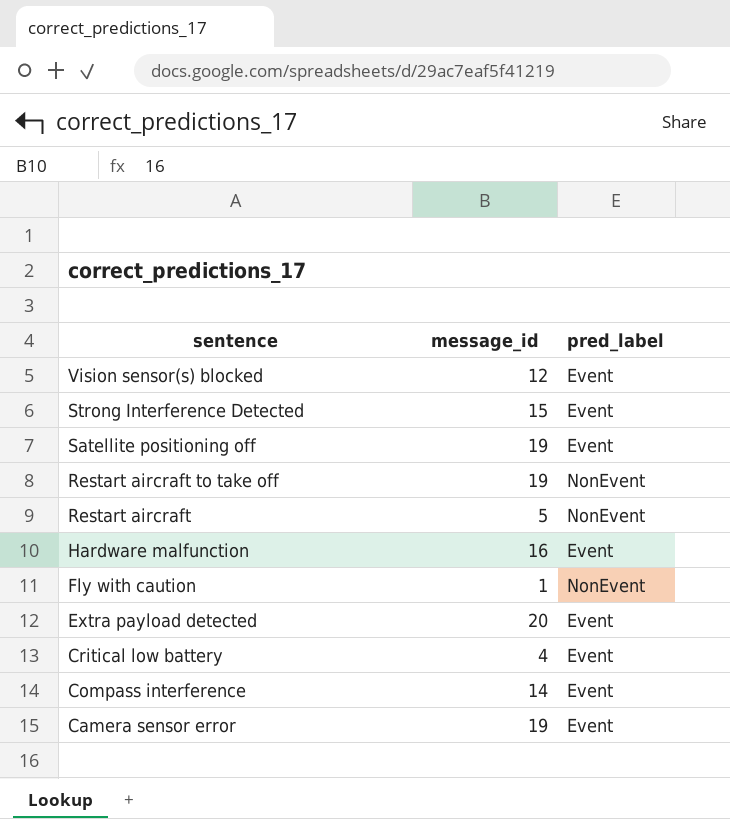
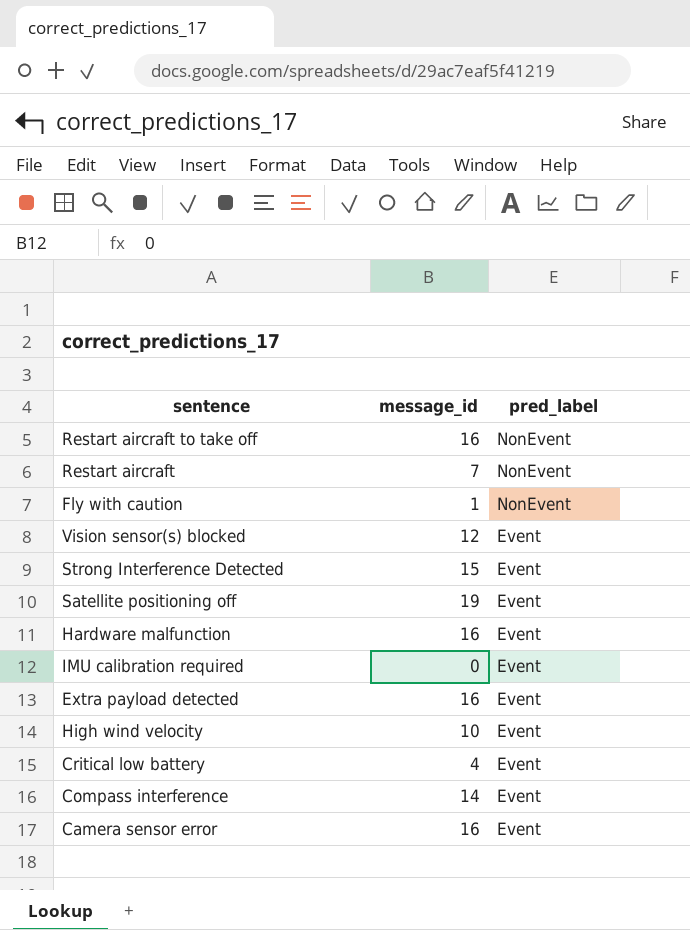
row order: sentence descending -> pred_label descending
Restart aircraft to take off | message_id: 19 -> 16
Restart aircraft | message_id: 5 -> 7
row IMU calibration required: none -> 0 | Event
Extra payload detected | message_id: 20 -> 16
row High wind velocity: none -> 10 | Event
Camera sensor error | message_id: 19 -> 16

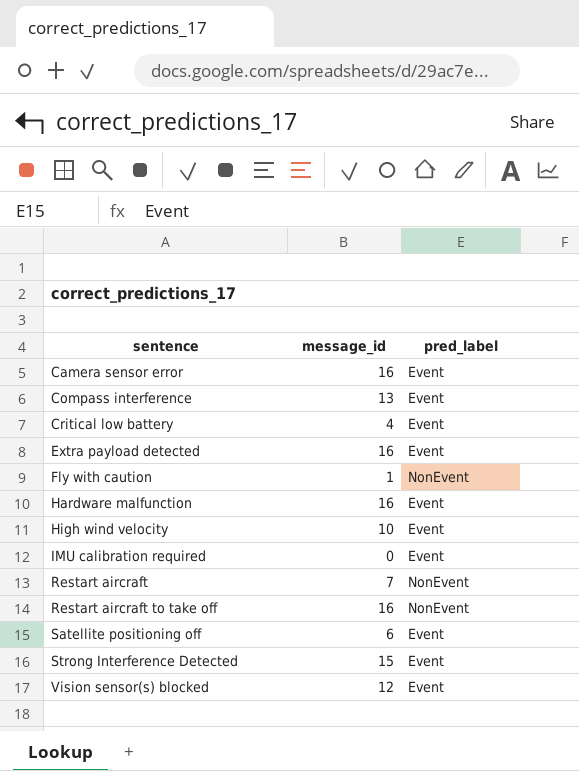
row order: pred_label descending -> sentence ascending
Compass interference | message_id: 14 -> 13
Satellite positioning off | message_id: 19 -> 6

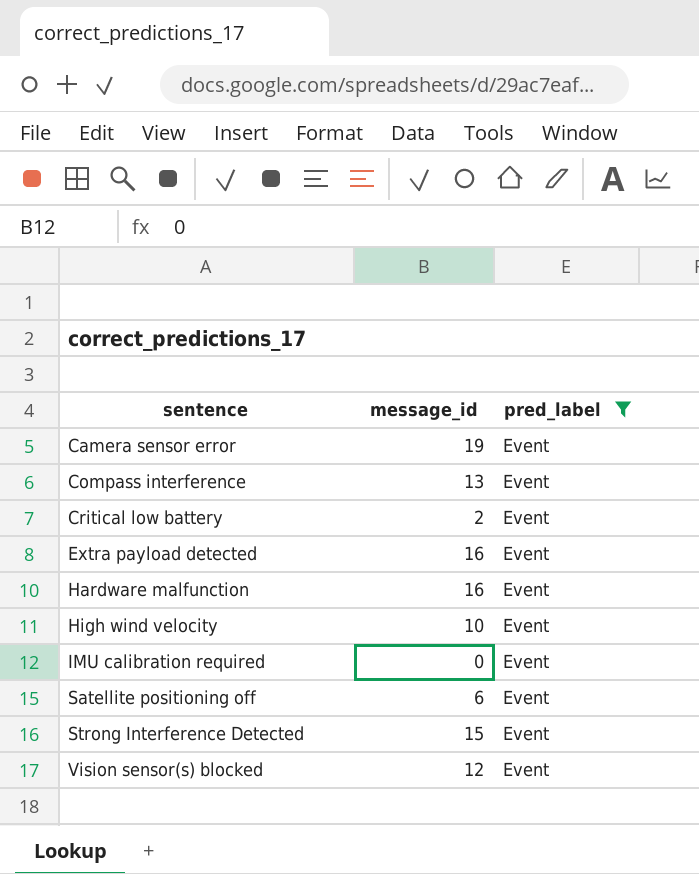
filter: none -> pred_label = Event
Camera sensor error | message_id: 16 -> 19
Critical low battery | message_id: 4 -> 2

